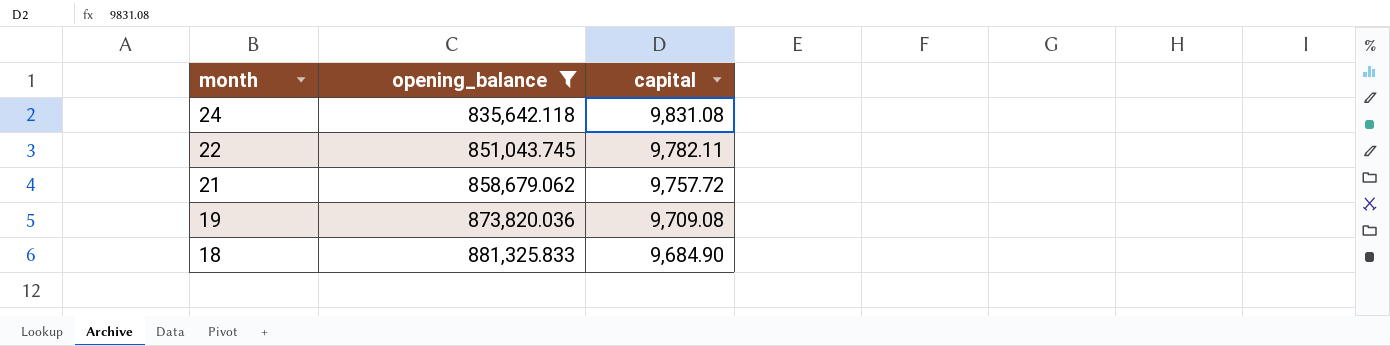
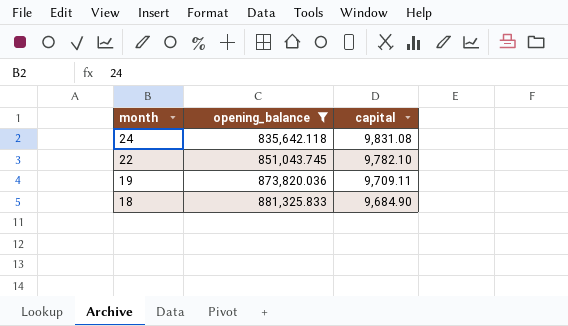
row 21: 858,679.062 | 9,757.72 -> none
22 | capital: 9,782.11 -> 9,782.10
19 | capital: 9,709.08 -> 9,709.11

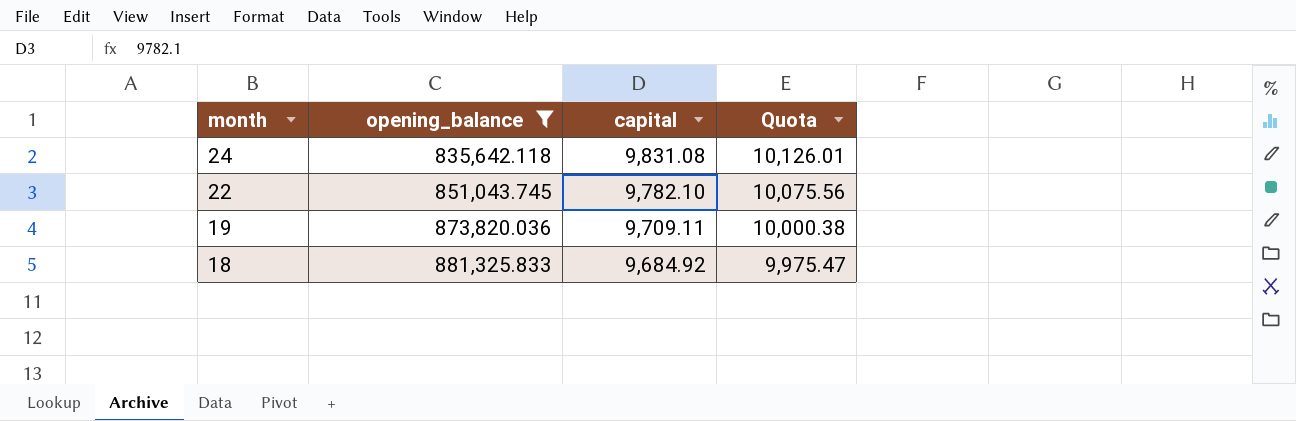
column Quota | formula: none -> [capital] * 1.03
18 | capital: 9,684.90 -> 9,684.92

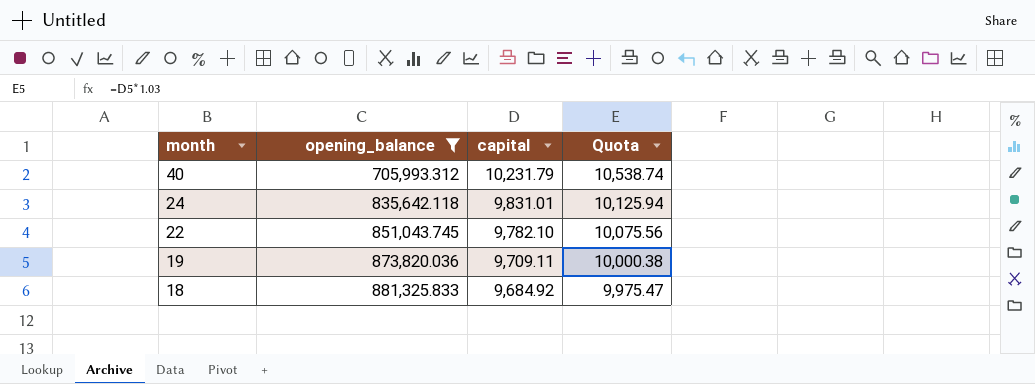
row 40: none -> 705,993.312 | 10,231.79 | 10,538.74
24 | capital: 9,831.08 -> 9,831.01
24 | Quota: 10,126.01 -> 10,125.94

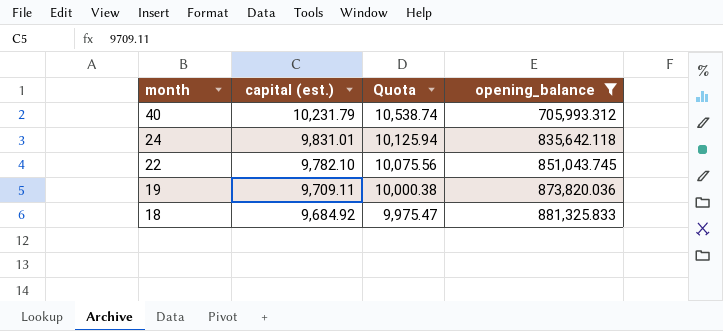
column name: capital -> capital (est.)
column opening_balance | position: 2 -> 4

